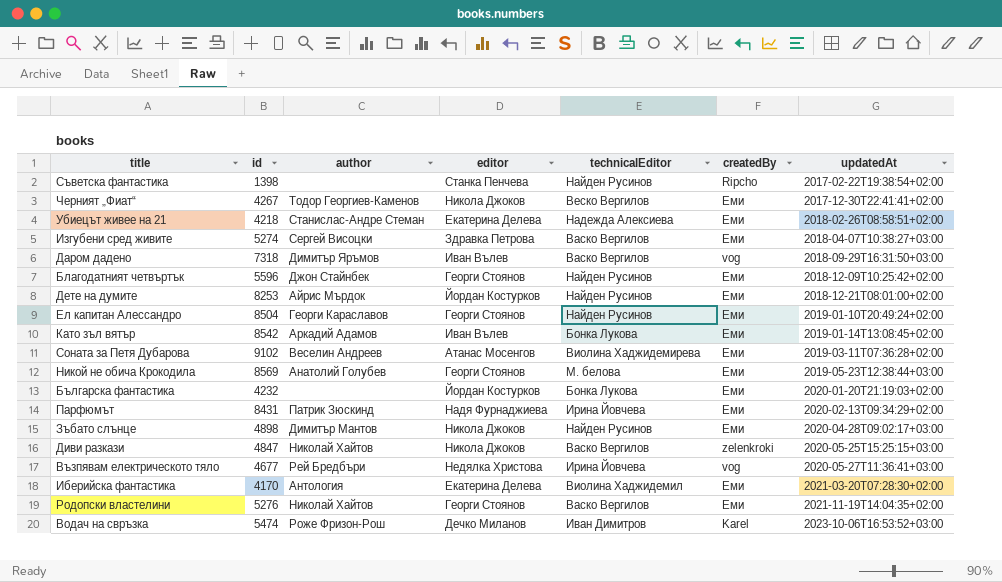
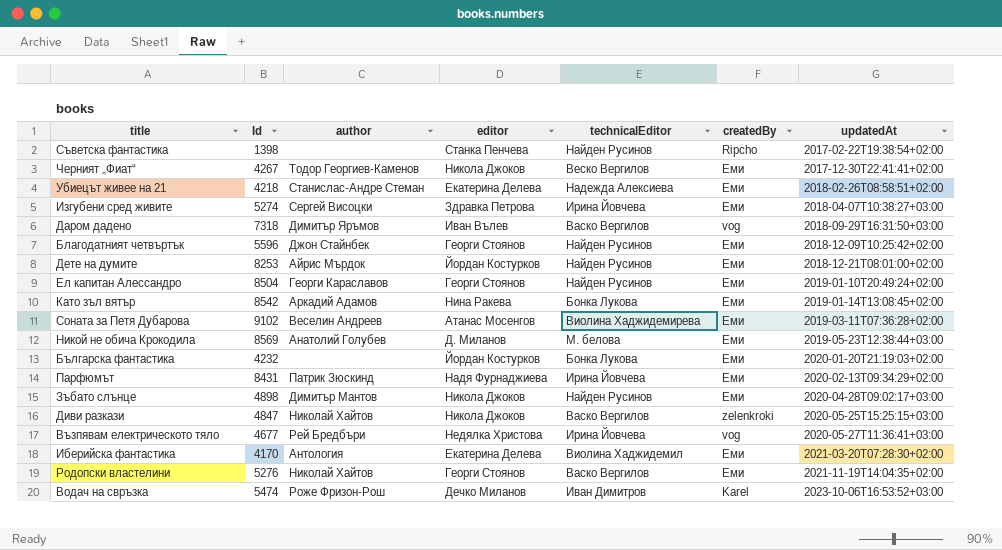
column name: id -> Id
Изгубени сред живите | technicalEditor: Васко Вергилов -> Ирина Йовчева
Като зъл вятър | editor: Иван Вълев -> Нина Ракева
Никой не обича Крокодила | editor: Георги Стоянов -> Д. Миланов

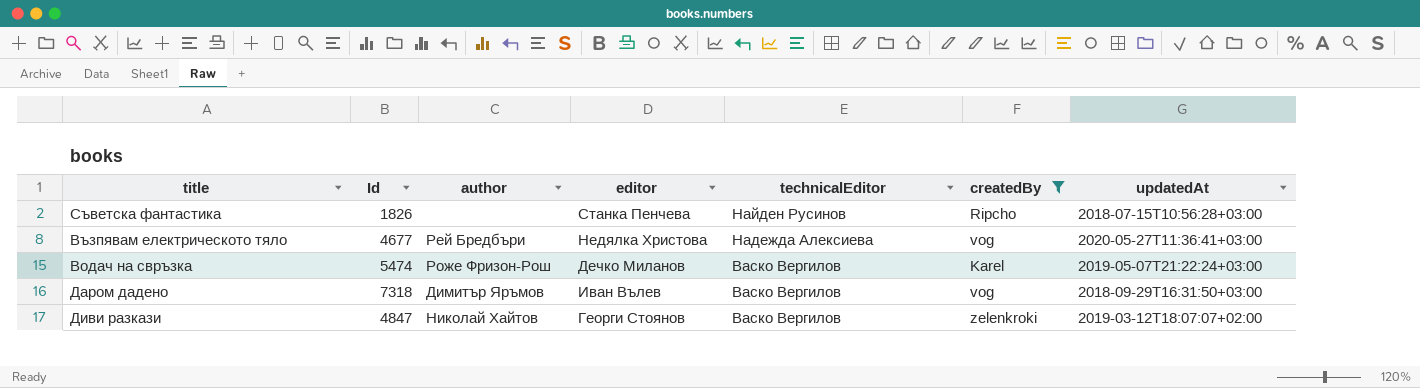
filter: none -> createdBy != Еми
row order: updatedAt ascending -> technicalEditor descending
Съветска фантастика | Id: 1398 -> 1826
Съветска фантастика | updatedAt: 2017-02-22T19:38:54+02:00 -> 2018-07-15T10:56:28+03:00
Възпявам електрическото тяло | technicalEditor: Ирина Йовчева -> Надежда Алексиева
Водач на свръзка | technicalEditor: Иван Димитров -> Васко Вергилов
Водач на свръзка | updatedAt: 2023-10-06T16:53:52+03:00 -> 2019-05-07T21:22:24+03:00
Диви разкази | editor: Никола Джоков -> Георги Стоянов
Диви разкази | updatedAt: 2020-05-25T15:25:15+03:00 -> 2019-03-12T18:07:07+02:00

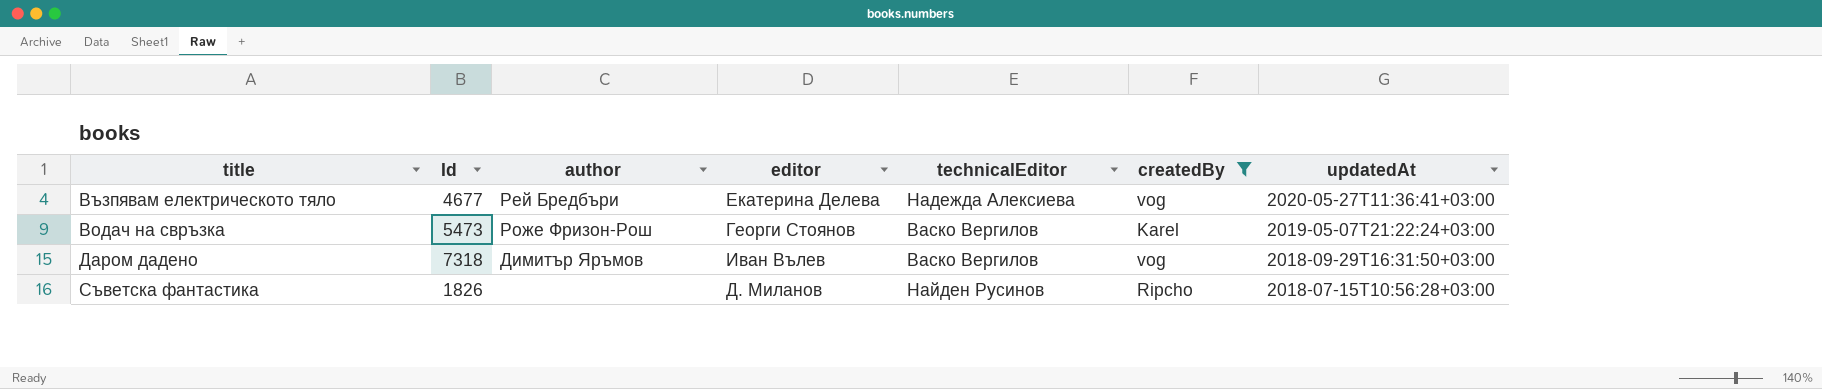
row order: technicalEditor descending -> updatedAt descending
row Диви разкази: 4847 | Николай Хайтов | Георги Стоянов | Васко Вергилов | zelenkroki | 2019-03-12T18:07:07+02:00 -> none
Възпявам електрическото тяло | editor: Недялка Христова -> Екатерина Делева
Водач на свръзка | Id: 5474 -> 5473
Водач на свръзка | editor: Дечко Миланов -> Георги Стоянов
Съветска фантастика | editor: Станка Пенчева -> Д. Миланов

